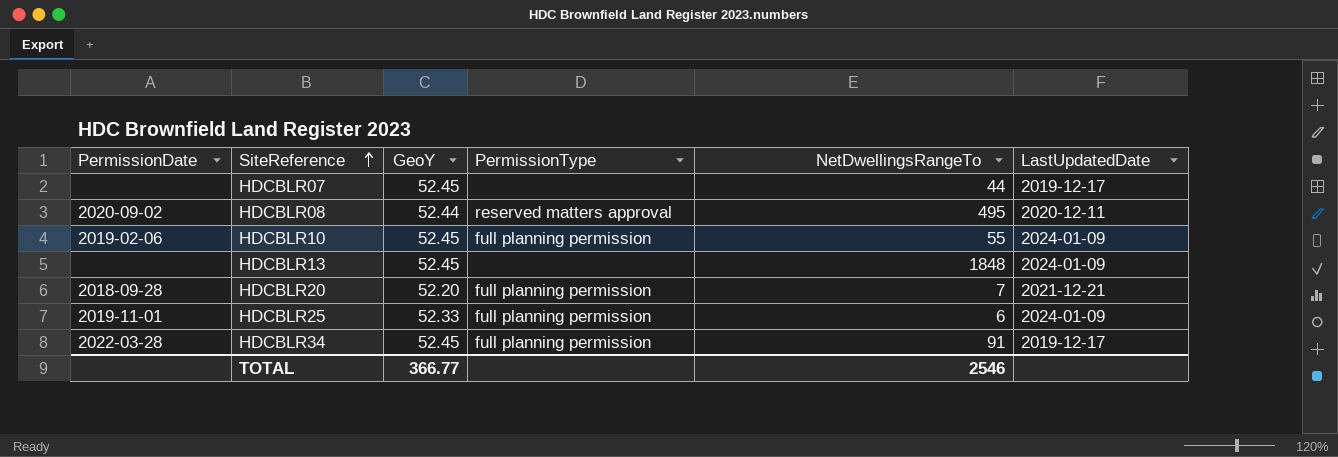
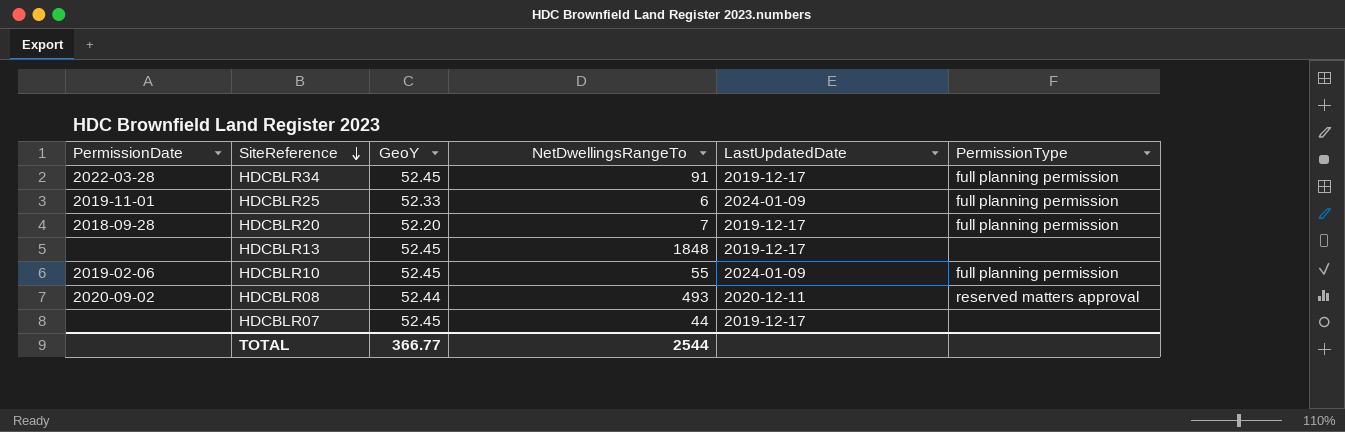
row order: SiteReference ascending -> SiteReference descending
column PermissionType | position: 4 -> 6
HDCBLR20 | LastUpdatedDate: 2021-12-21 -> 2019-12-17
HDCBLR13 | LastUpdatedDate: 2024-01-09 -> 2019-12-17
HDCBLR08 | NetDwellingsRangeTo: 495 -> 493
TOTAL | NetDwellingsRangeTo: 2546 -> 2544

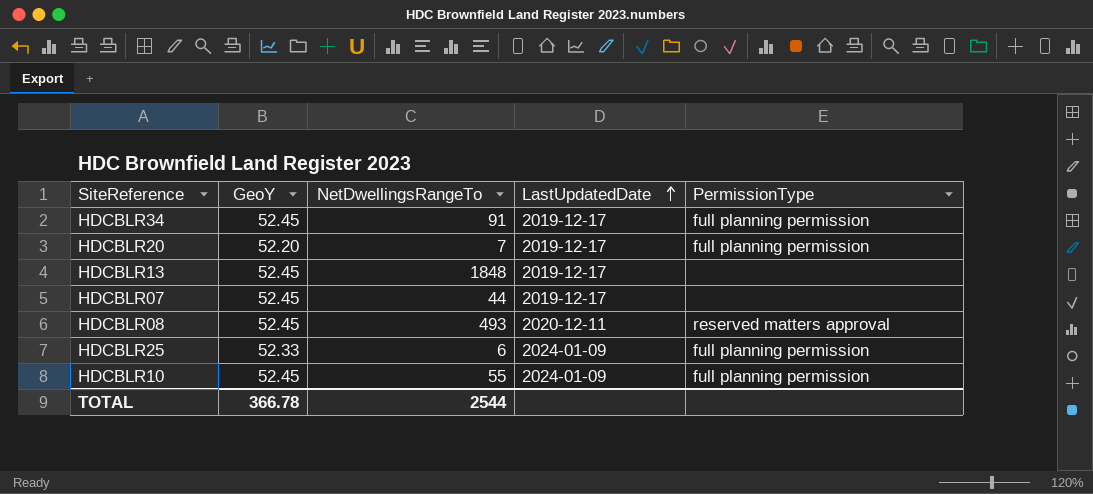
row order: SiteReference descending -> LastUpdatedDate ascending
column PermissionDate | position: 1 -> none
HDCBLR08 | GeoY: 52.44 -> 52.45
TOTAL | GeoY: 366.77 -> 366.78

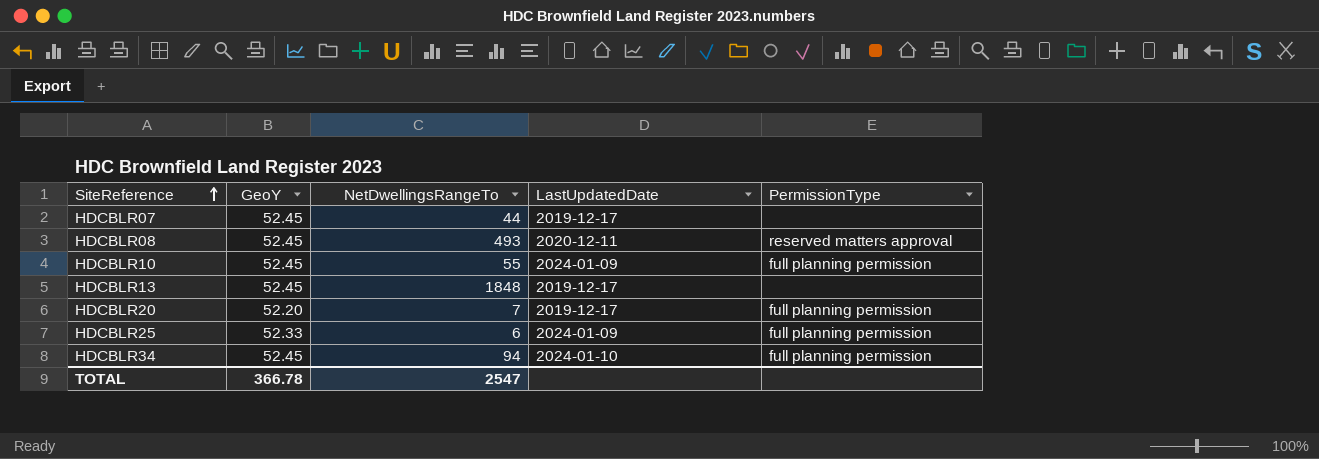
row order: LastUpdatedDate ascending -> SiteReference ascending
HDCBLR34 | NetDwellingsRangeTo: 91 -> 94
HDCBLR34 | LastUpdatedDate: 2019-12-17 -> 2024-01-10
TOTAL | NetDwellingsRangeTo: 2544 -> 2547

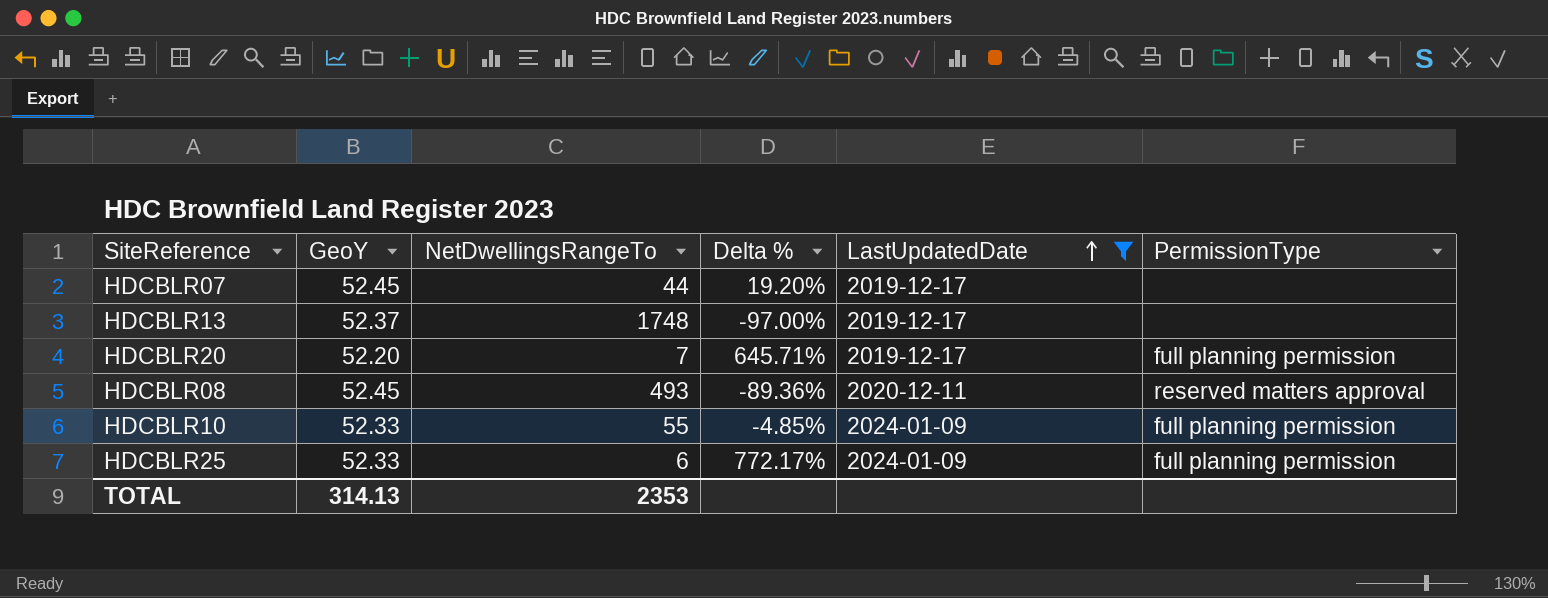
filter: none -> LastUpdatedDate != 2024-01-10
row order: SiteReference ascending -> LastUpdatedDate ascending
column Delta % | formula: none -> ([GeoY] - [NetDwellingsRangeTo]) / [NetDwellingsRangeTo]
HDCBLR13 | GeoY: 52.45 -> 52.37
HDCBLR13 | NetDwellingsRangeTo: 1848 -> 1748
HDCBLR10 | GeoY: 52.45 -> 52.33
TOTAL | GeoY: 366.78 -> 314.13
TOTAL | NetDwellingsRangeTo: 2547 -> 2353

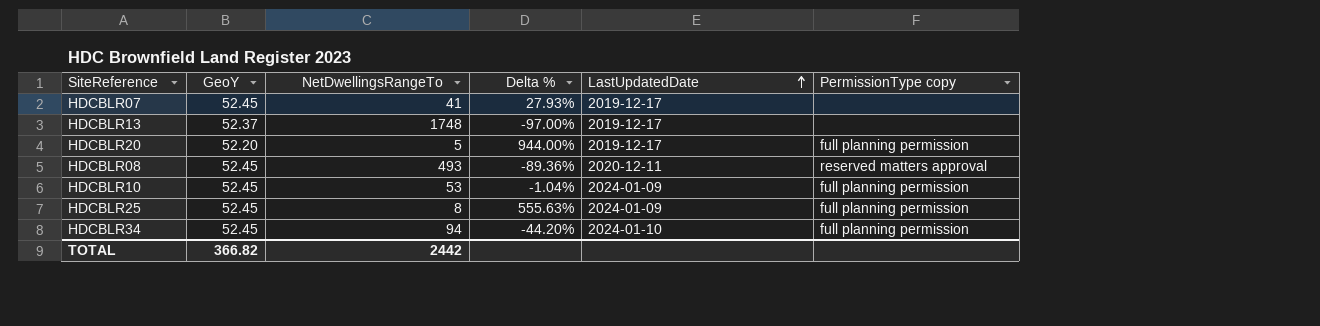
filter: LastUpdatedDate != 2024-01-10 -> none
column name: PermissionType -> PermissionType copy
HDCBLR07 | NetDwellingsRangeTo: 44 -> 41
HDCBLR07 | Delta %: 19.20% -> 27.93%
HDCBLR20 | NetDwellingsRangeTo: 7 -> 5
HDCBLR20 | Delta %: 645.71% -> 944.00%
HDCBLR10 | GeoY: 52.33 -> 52.45
HDCBLR10 | NetDwellingsRangeTo: 55 -> 53
HDCBLR10 | Delta %: -4.85% -> -1.04%
HDCBLR25 | GeoY: 52.33 -> 52.45
HDCBLR25 | NetDwellingsRangeTo: 6 -> 8
HDCBLR25 | Delta %: 772.17% -> 555.63%
TOTAL | GeoY: 314.13 -> 366.82
TOTAL | NetDwellingsRangeTo: 2353 -> 2442

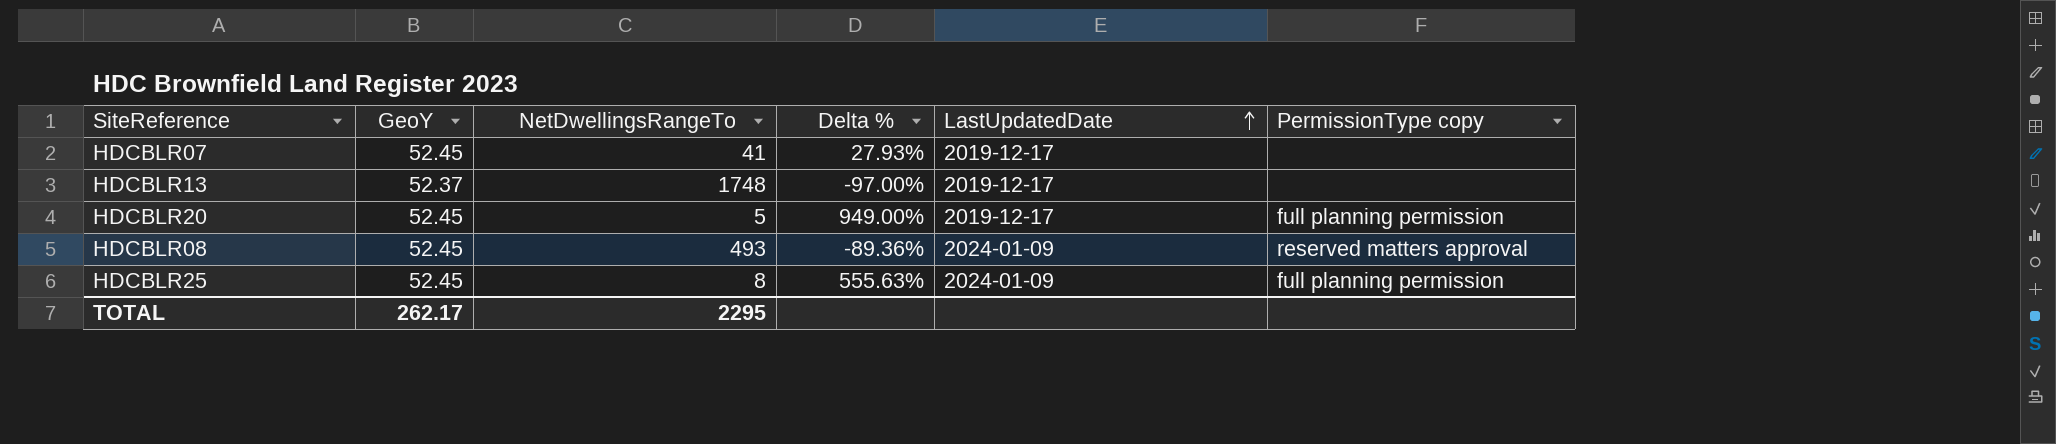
row HDCBLR10: 52.45 | 53 | -1.04% | 2024-01-09 | full planning permission -> none
row HDCBLR34: 52.45 | 94 | -44.20% | 2024-01-10 | full planning permission -> none
HDCBLR20 | GeoY: 52.20 -> 52.45
HDCBLR20 | Delta %: 944.00% -> 949.00%
HDCBLR08 | LastUpdatedDate: 2020-12-11 -> 2024-01-09
TOTAL | GeoY: 366.82 -> 262.17
TOTAL | NetDwellingsRangeTo: 2442 -> 2295

